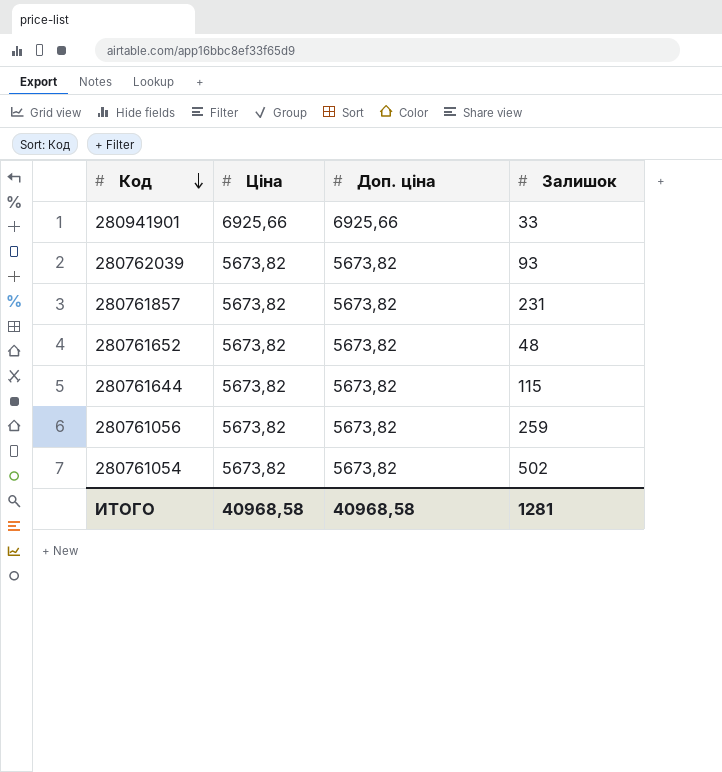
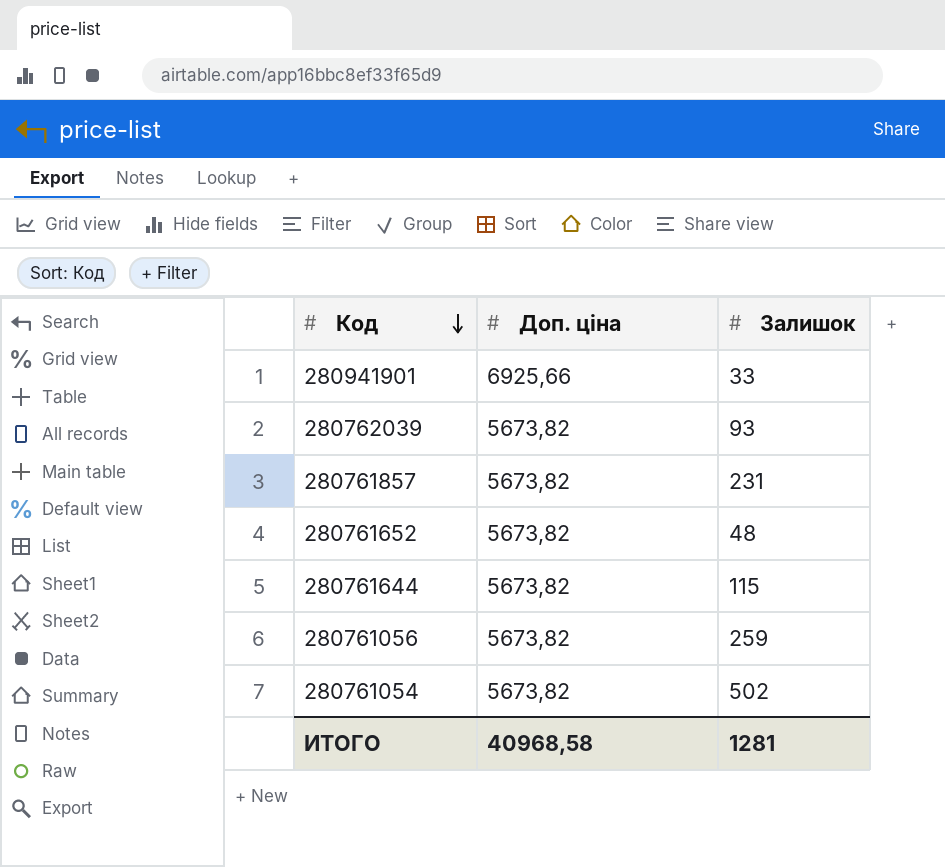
column Ціна | position: 2 -> none

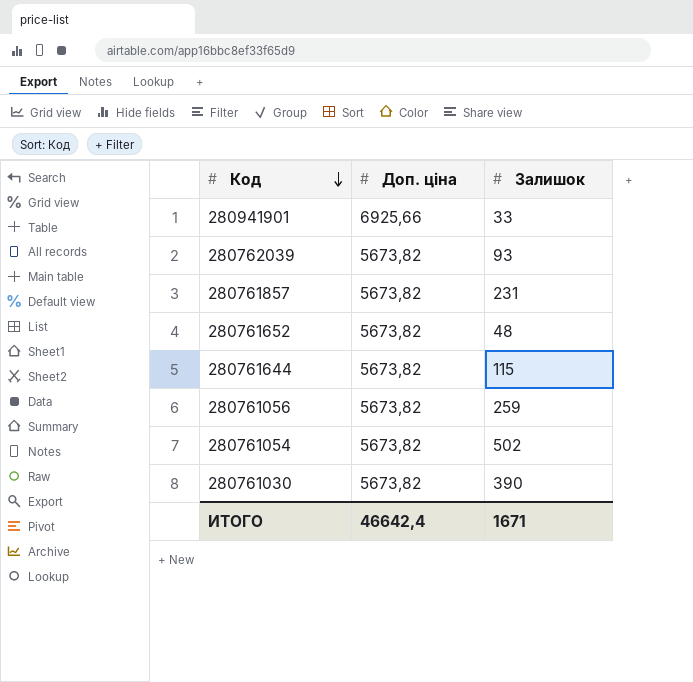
row 280761030: none -> 5673,82 | 390
ИТОГО | Доп. ціна: 40968,58 -> 46642,4
ИТОГО | Залишок: 1281 -> 1671

